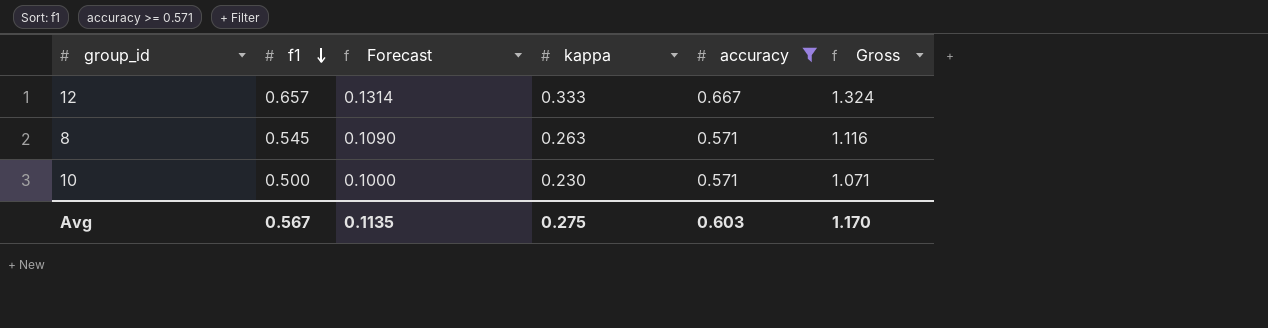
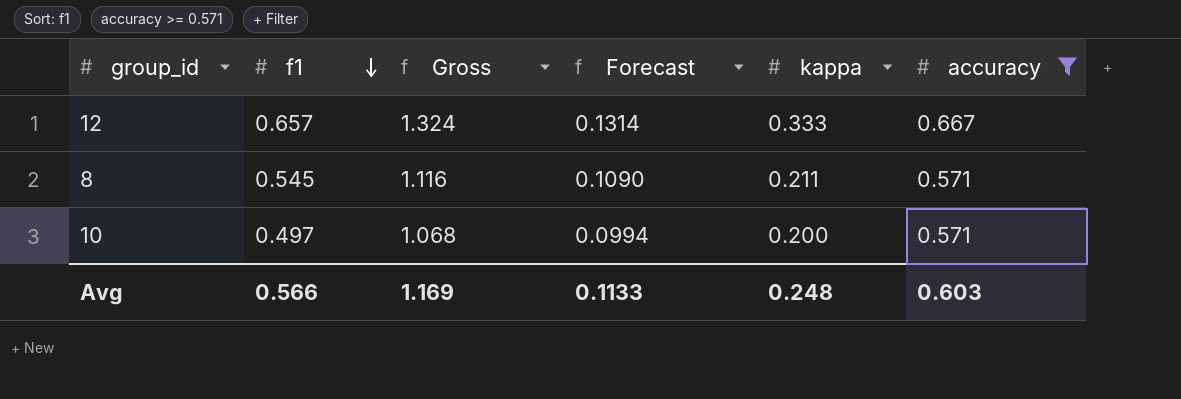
column Gross | position: 6 -> 3
8 | kappa: 0.263 -> 0.211
10 | f1: 0.500 -> 0.497
10 | Gross: 1.071 -> 1.068
10 | Forecast: 0.1000 -> 0.0994
10 | kappa: 0.230 -> 0.200
Avg | f1: 0.567 -> 0.566
Avg | Gross: 1.170 -> 1.169
Avg | Forecast: 0.1135 -> 0.1133
Avg | kappa: 0.275 -> 0.248

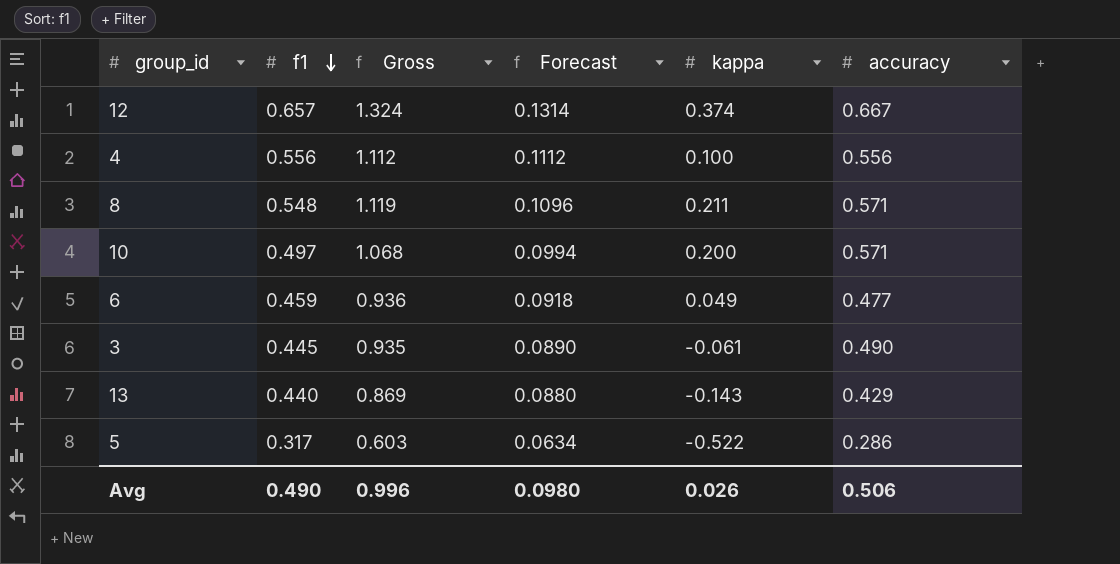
filter: accuracy >= 0.571 -> none
12 | kappa: 0.333 -> 0.374
8 | f1: 0.545 -> 0.548
8 | Gross: 1.116 -> 1.119
8 | Forecast: 0.1090 -> 0.1096
Avg | f1: 0.566 -> 0.490
Avg | Gross: 1.169 -> 0.996
Avg | Forecast: 0.1133 -> 0.0980
Avg | kappa: 0.248 -> 0.026
Avg | accuracy: 0.603 -> 0.506

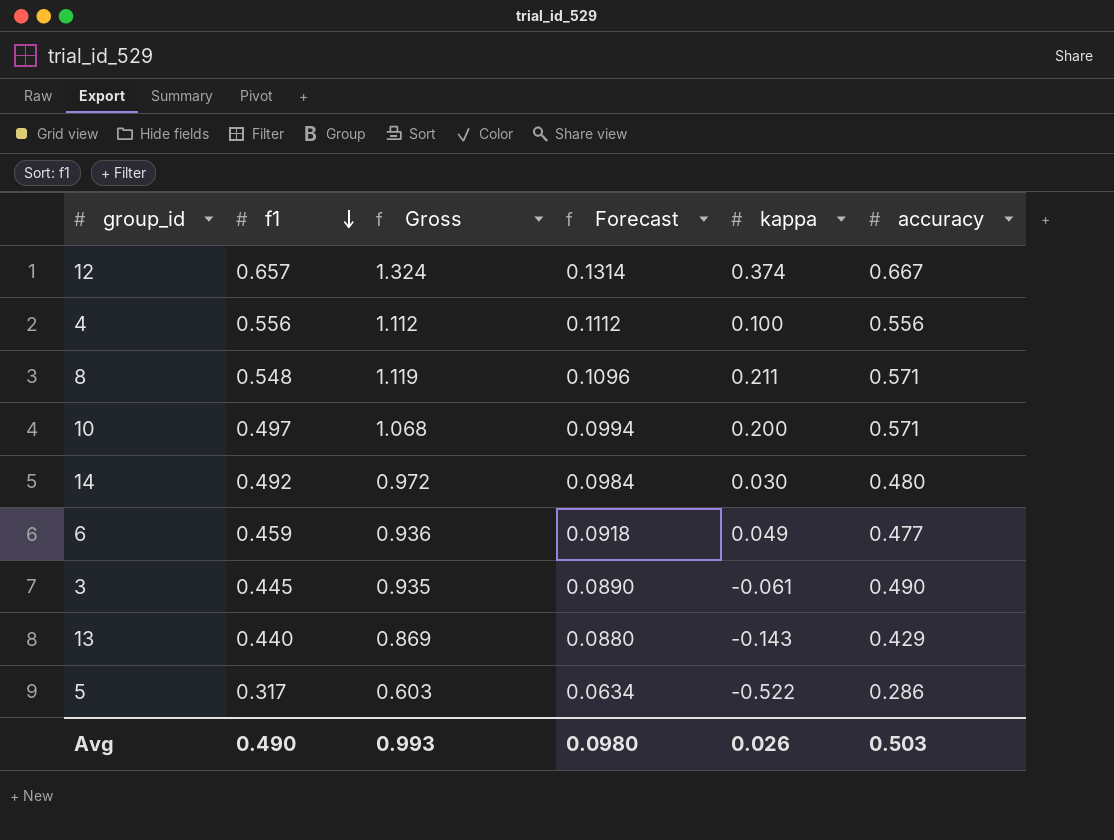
row 14: none -> 0.492 | 0.972 | 0.0984 | 0.030 | 0.480
Avg | Gross: 0.996 -> 0.993
Avg | accuracy: 0.506 -> 0.503

